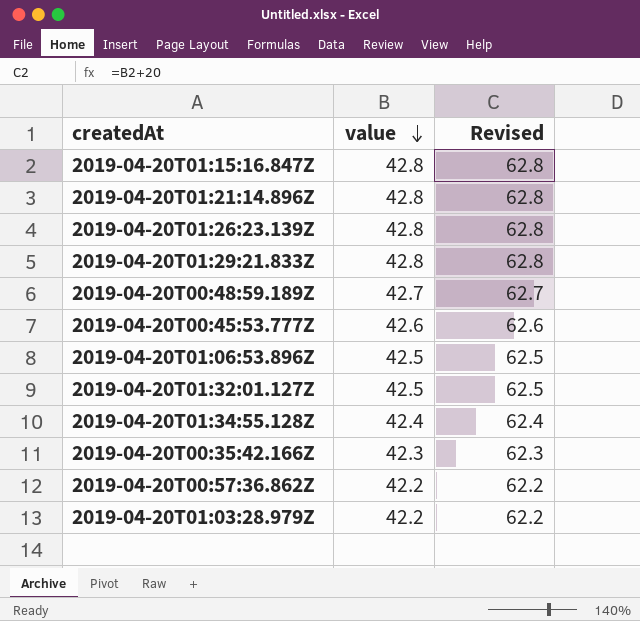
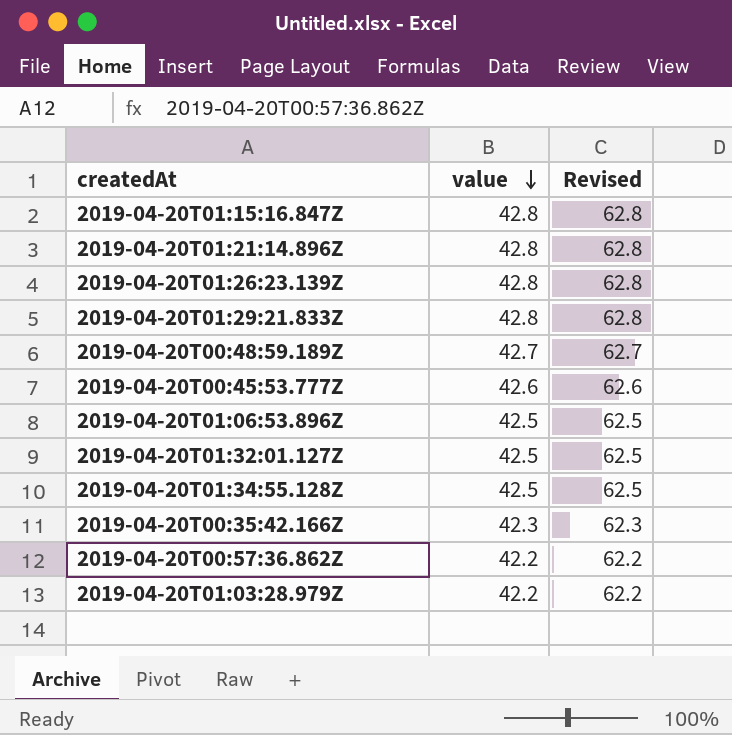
2019-04-20T01:34:55.128Z | value: 42.4 -> 42.5
2019-04-20T01:34:55.128Z | Revised: 62.4 -> 62.5

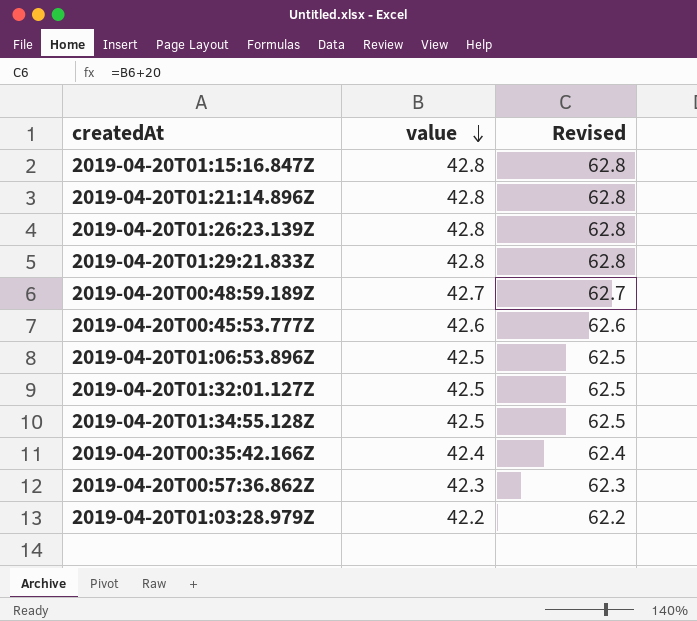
2019-04-20T00:35:42.166Z | value: 42.3 -> 42.4
2019-04-20T00:35:42.166Z | Revised: 62.3 -> 62.4
2019-04-20T00:57:36.862Z | value: 42.2 -> 42.3
2019-04-20T00:57:36.862Z | Revised: 62.2 -> 62.3

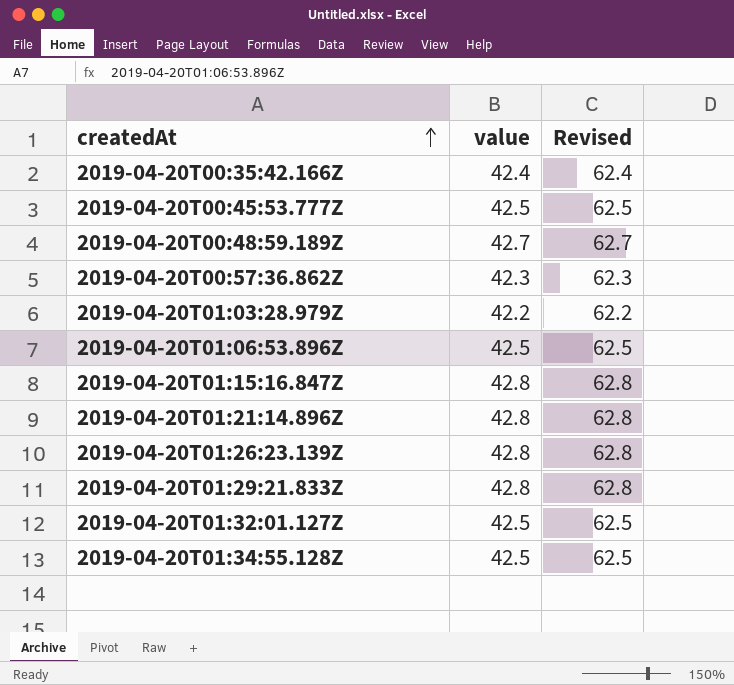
row order: value descending -> createdAt ascending
2019-04-20T00:45:53.777Z | value: 42.6 -> 42.5
2019-04-20T00:45:53.777Z | Revised: 62.6 -> 62.5

